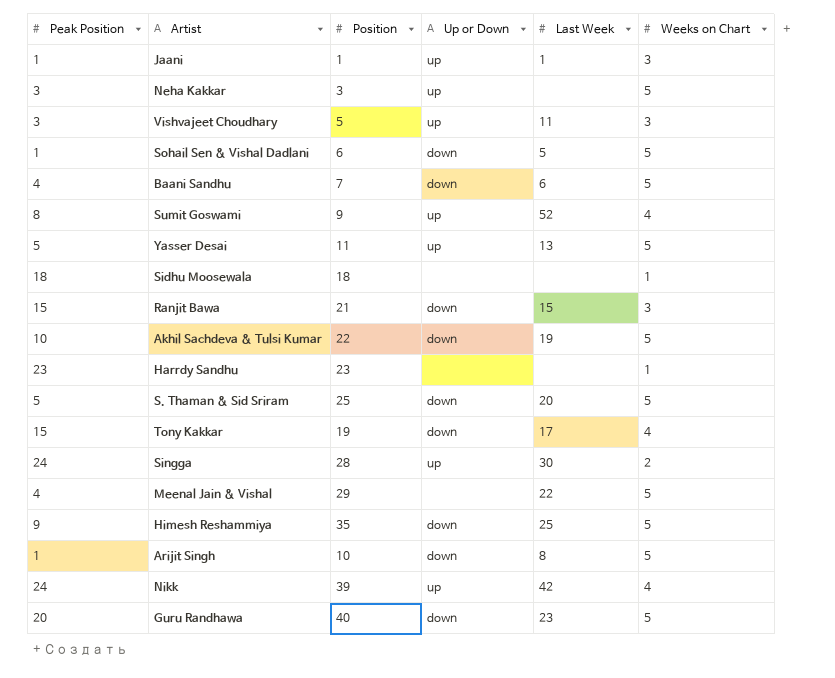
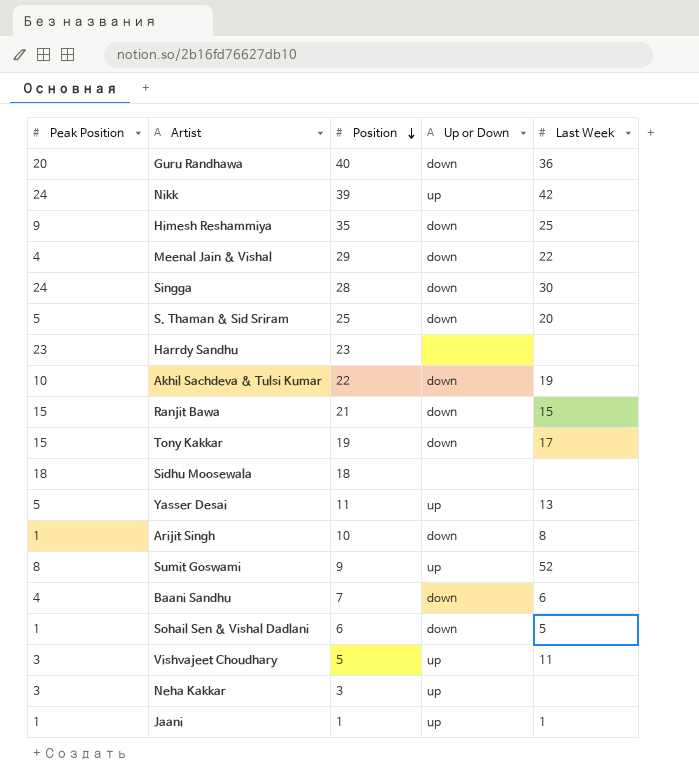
row order: none -> Position descending
column Weeks on Chart | position: 6 -> none
Guru Randhawa | Last Week: 23 -> 36
Meenal Jain & Vishal | Up or Down: none -> down
Singga | Up or Down: up -> down

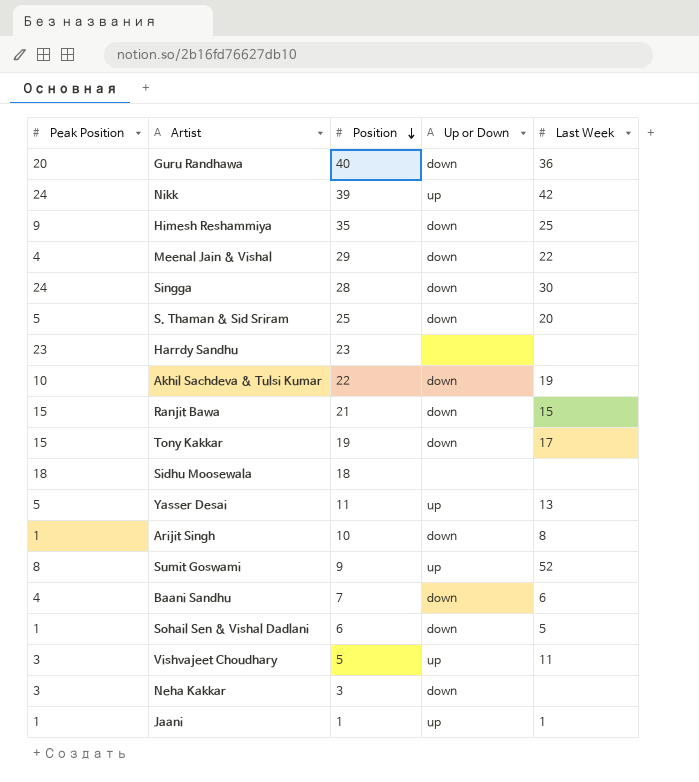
Neha Kakkar | Up or Down: up -> down

